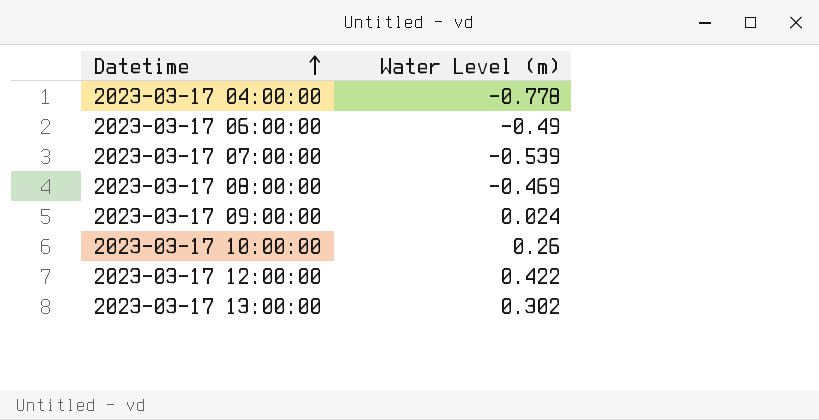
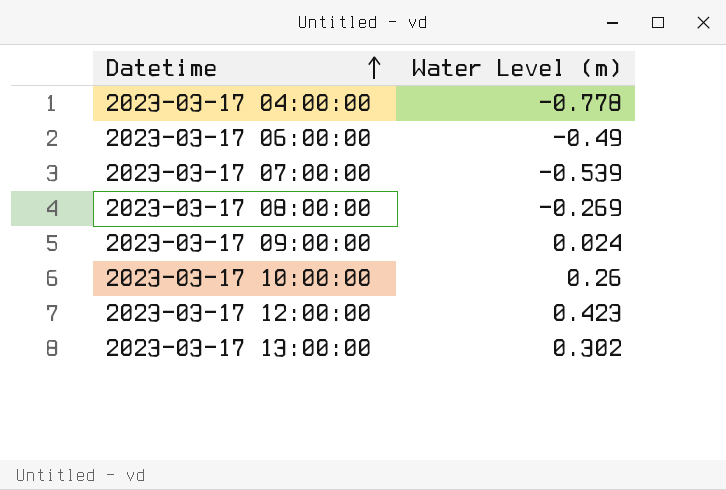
2023-03-17 08:00:00 | Water Level (m): -0.469 -> -0.269
2023-03-17 12:00:00 | Water Level (m): 0.422 -> 0.423

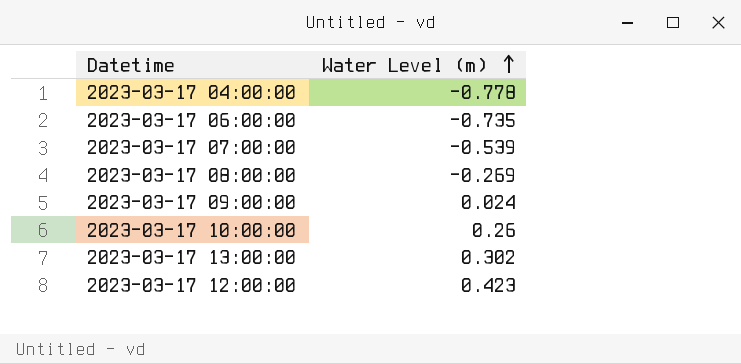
row order: Datetime ascending -> Water Level (m) ascending
2023-03-17 06:00:00 | Water Level (m): -0.49 -> -0.735

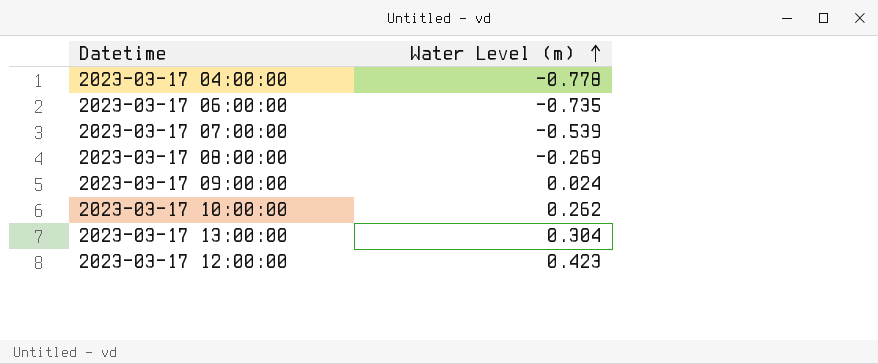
2023-03-17 10:00:00 | Water Level (m): 0.26 -> 0.262
2023-03-17 13:00:00 | Water Level (m): 0.302 -> 0.304

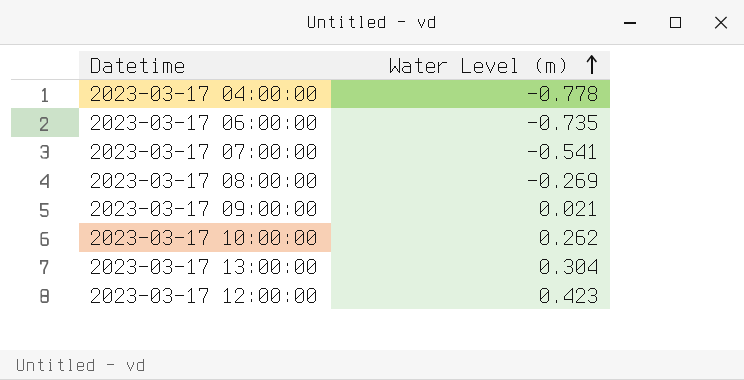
2023-03-17 07:00:00 | Water Level (m): -0.539 -> -0.541
2023-03-17 09:00:00 | Water Level (m): 0.024 -> 0.021

